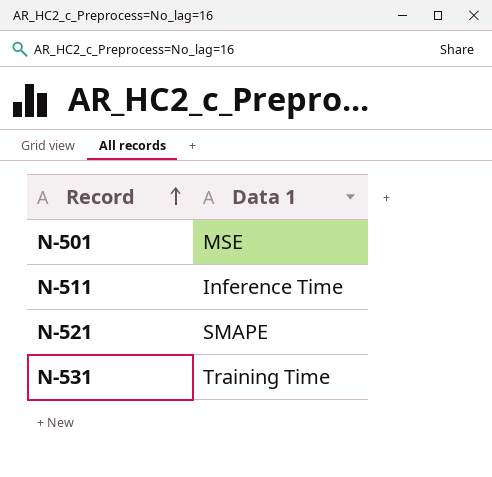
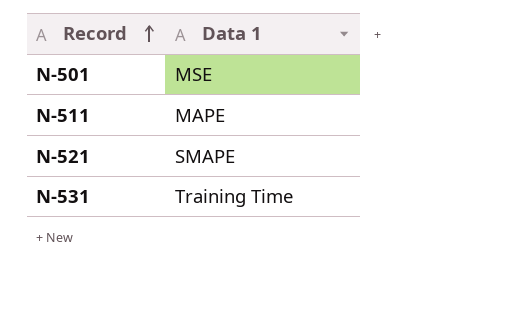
N-511 | Data 1: Inference Time -> MAPE

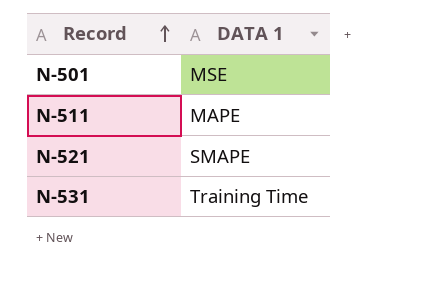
column name: Data 1 -> DATA 1

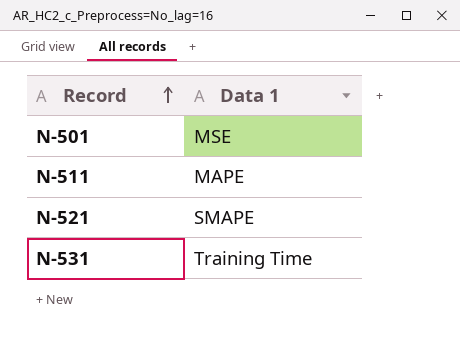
column name: DATA 1 -> Data 1

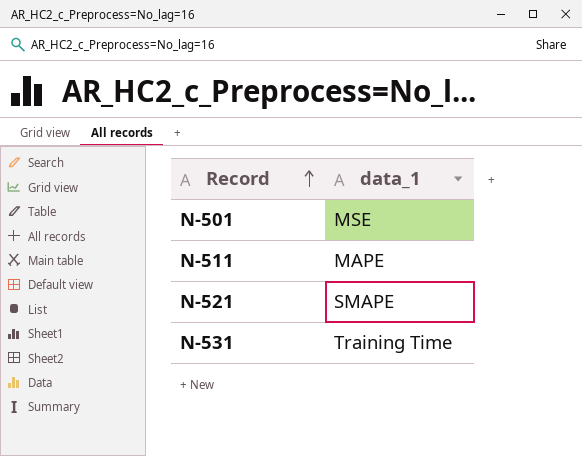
column name: Data 1 -> data_1

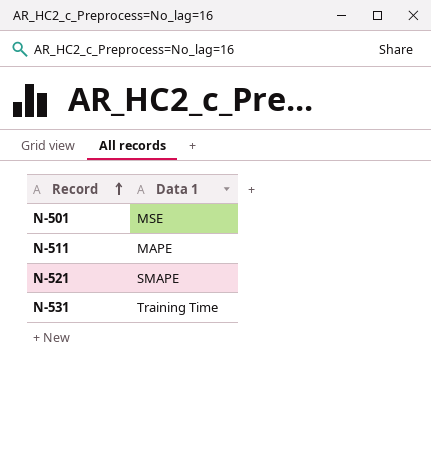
column name: data_1 -> Data 1

